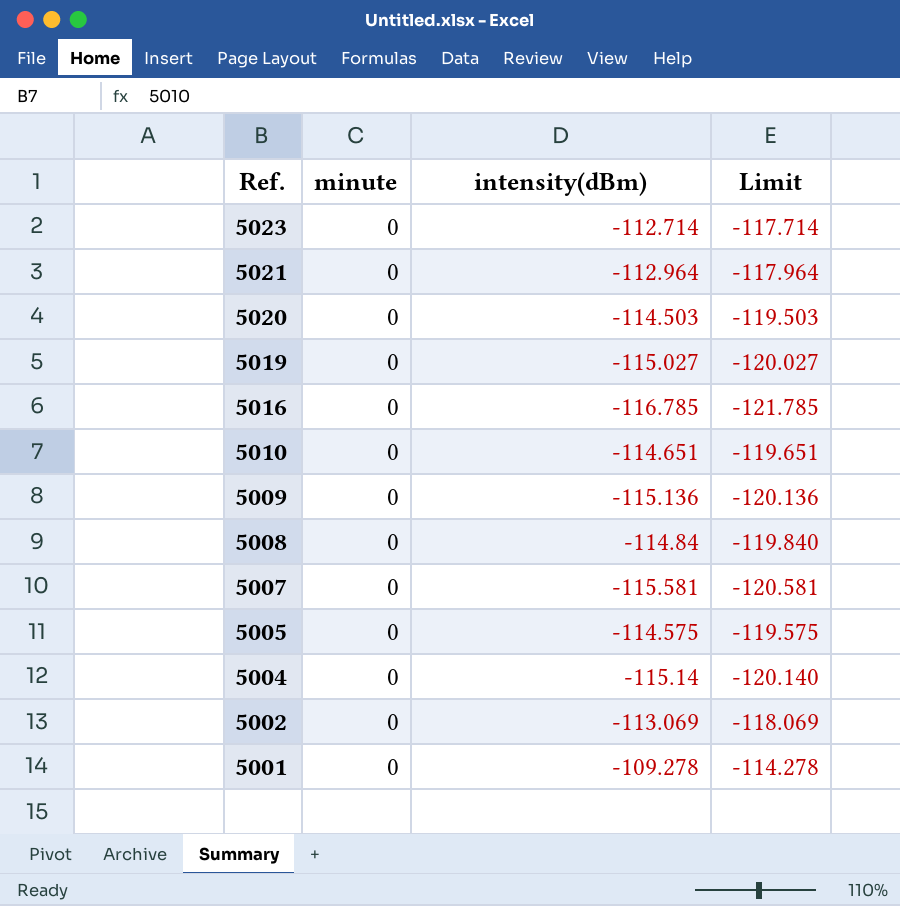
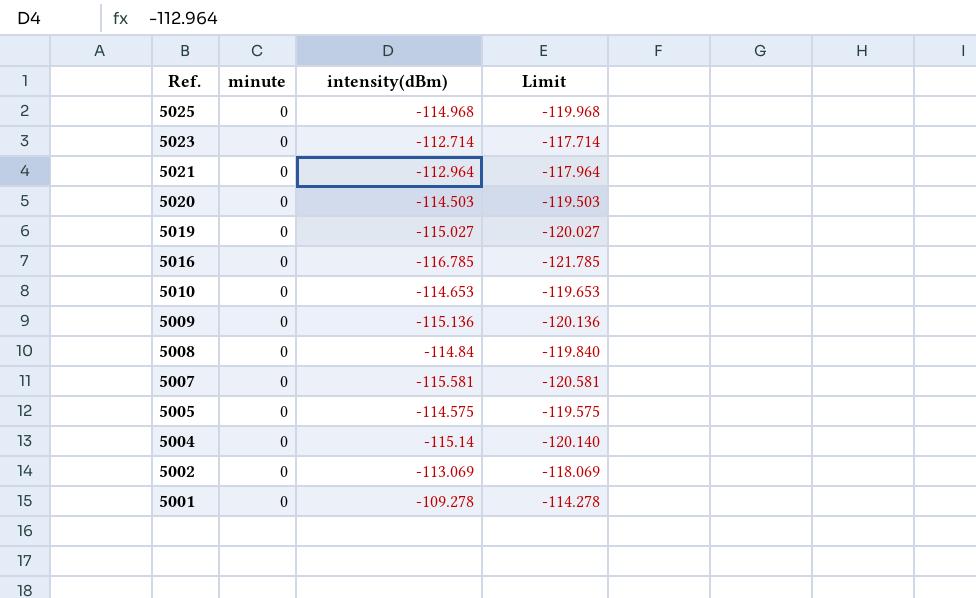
row 5025: none -> 0 | -114.968 | -119.968
5010 | intensity(dBm): -114.651 -> -114.653
5010 | Limit: -119.651 -> -119.653

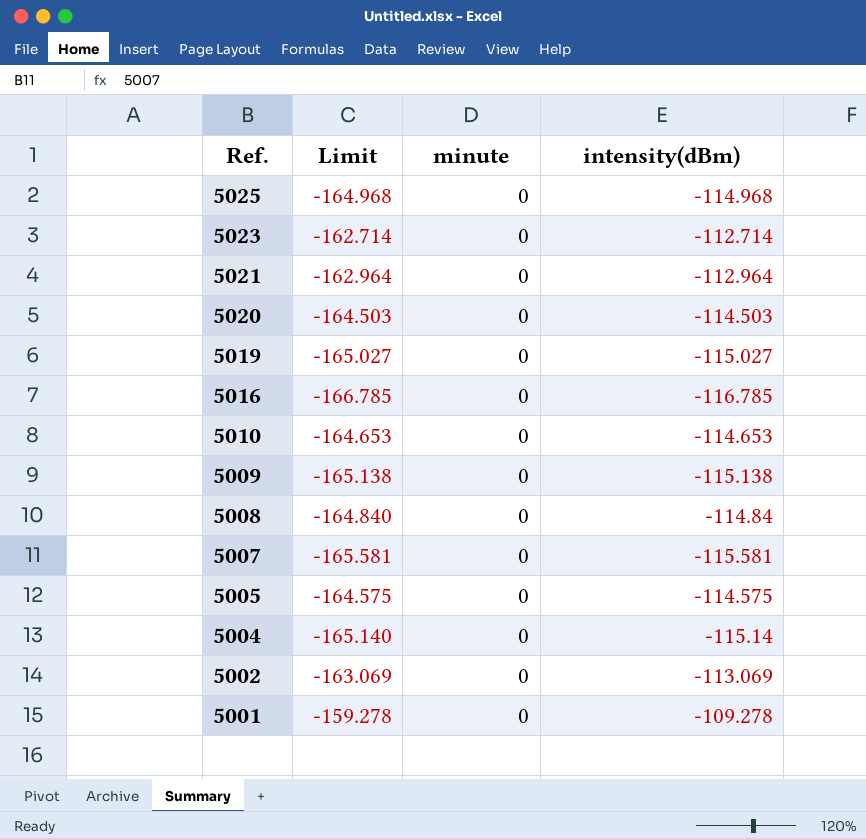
column Limit | formula: [intensity(dBm)] - 5 -> [intensity(dBm)] - 50
column Limit | position: 4 -> 2
5009 | intensity(dBm): -115.136 -> -115.138

